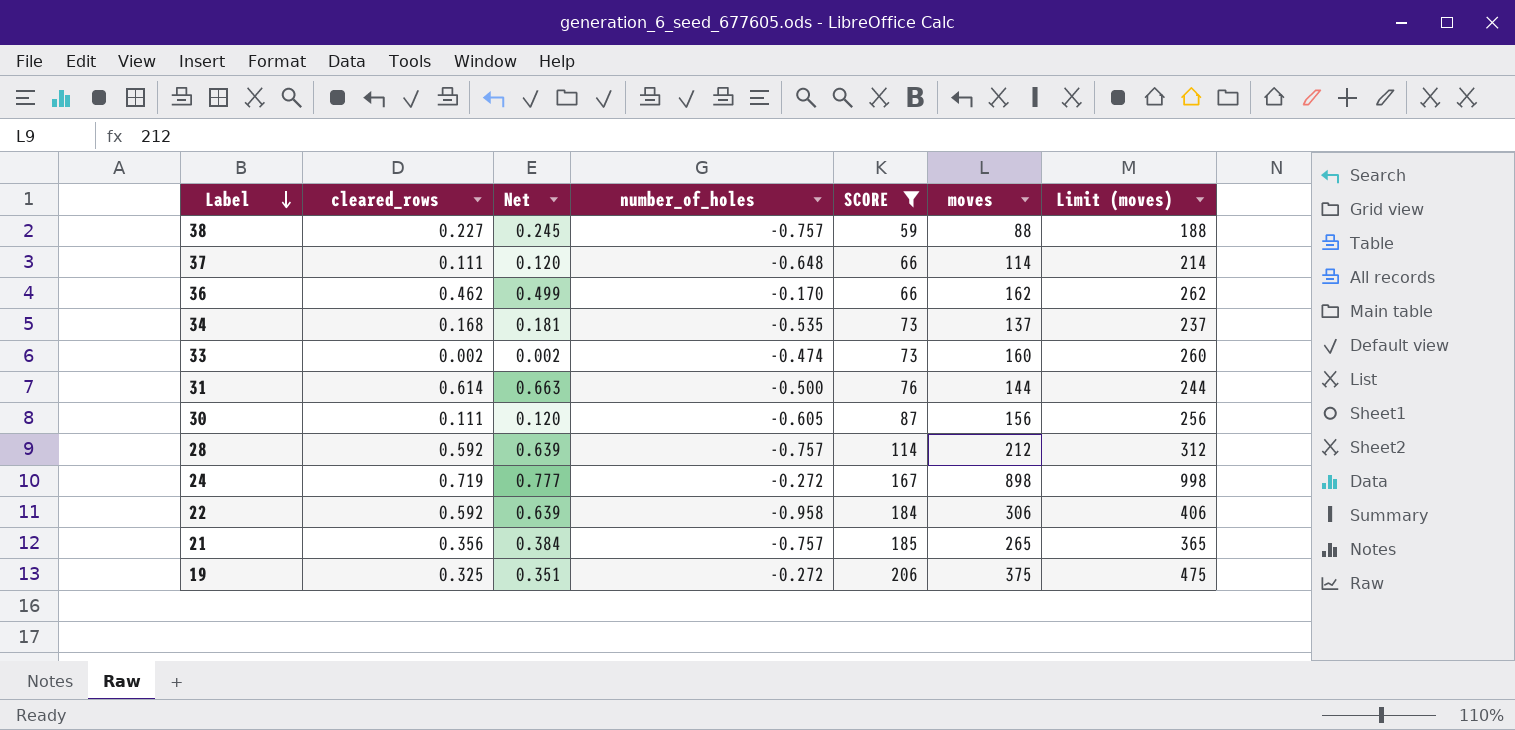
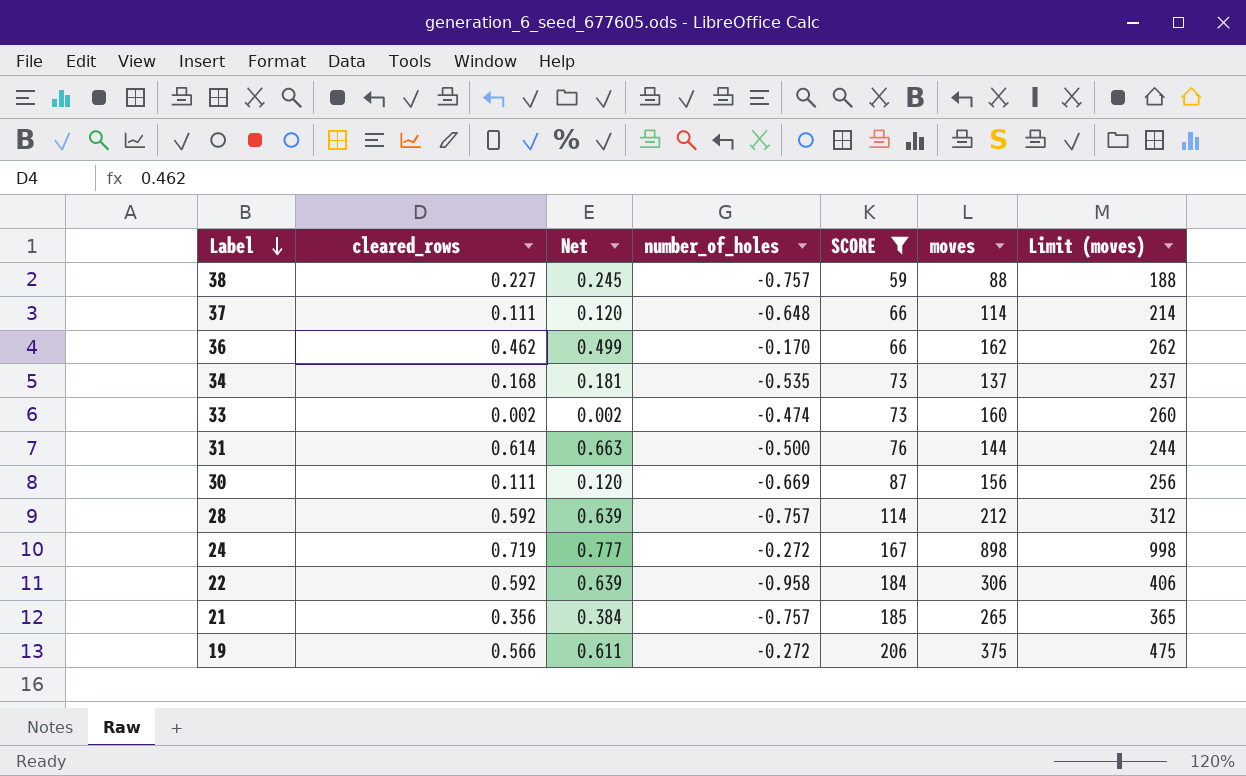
30 | number_of_holes: -0.605 -> -0.669
19 | cleared_rows: 0.325 -> 0.566
19 | Net: 0.351 -> 0.611

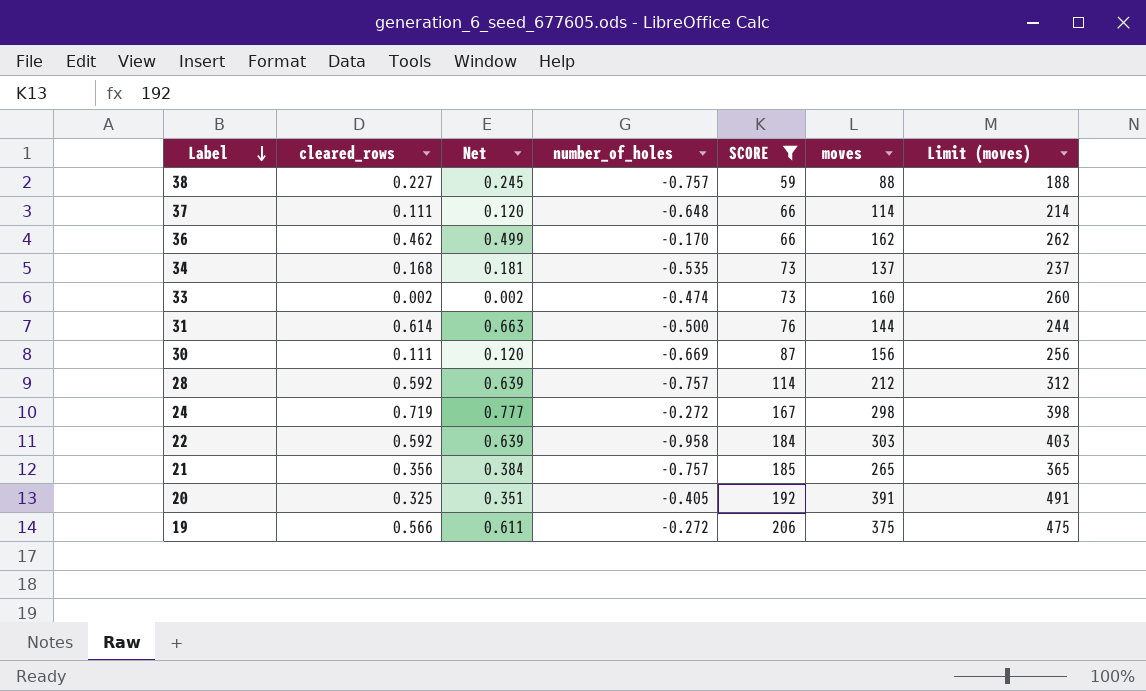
24 | moves: 898 -> 298
24 | Limit (moves): 998 -> 398
22 | moves: 306 -> 303
22 | Limit (moves): 406 -> 403
row 20: none -> 0.325 | 0.351 | -0.405 | 192 | 391 | 491

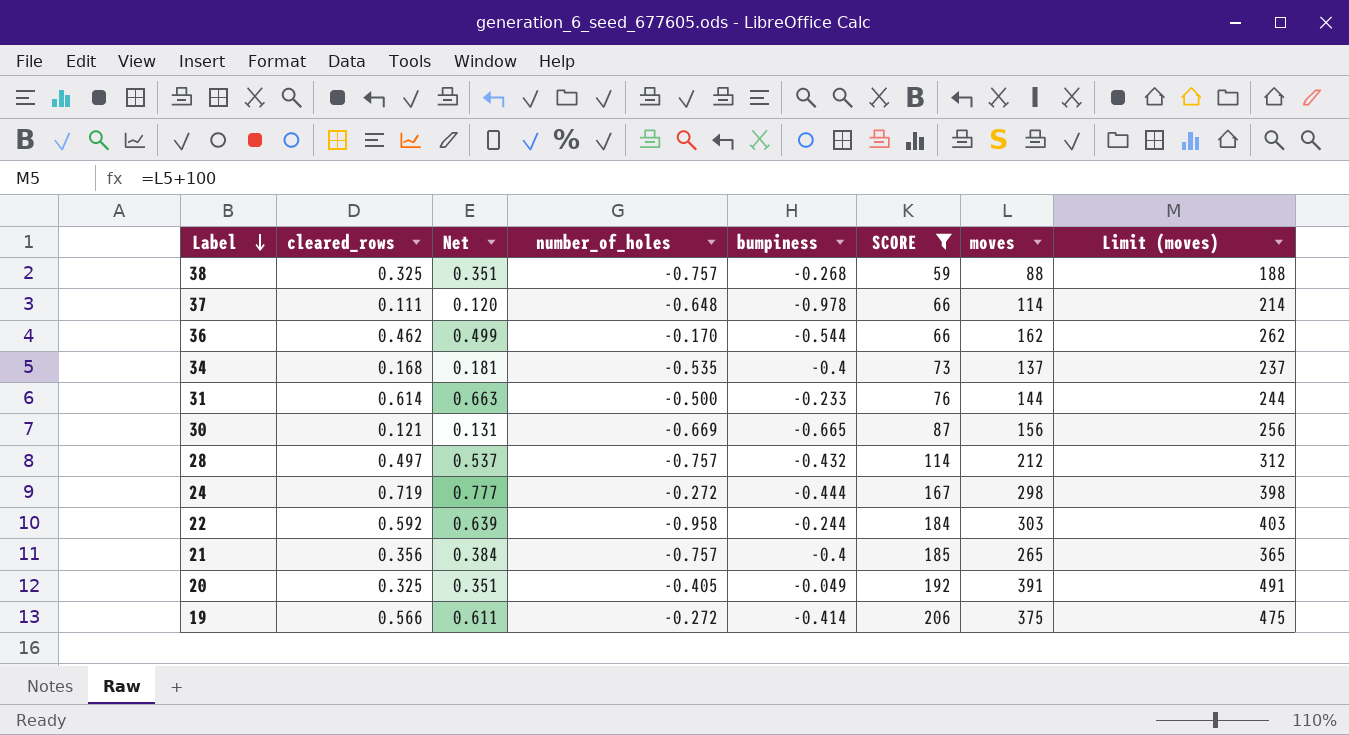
column bumpiness | position: none -> 5
row 33: 0.002 | 0.002 | -0.474 | 73 | 160 | 260 -> none
38 | cleared_rows: 0.227 -> 0.325
38 | Net: 0.245 -> 0.351
30 | cleared_rows: 0.111 -> 0.121
30 | Net: 0.120 -> 0.131
28 | cleared_rows: 0.592 -> 0.497
28 | Net: 0.639 -> 0.537

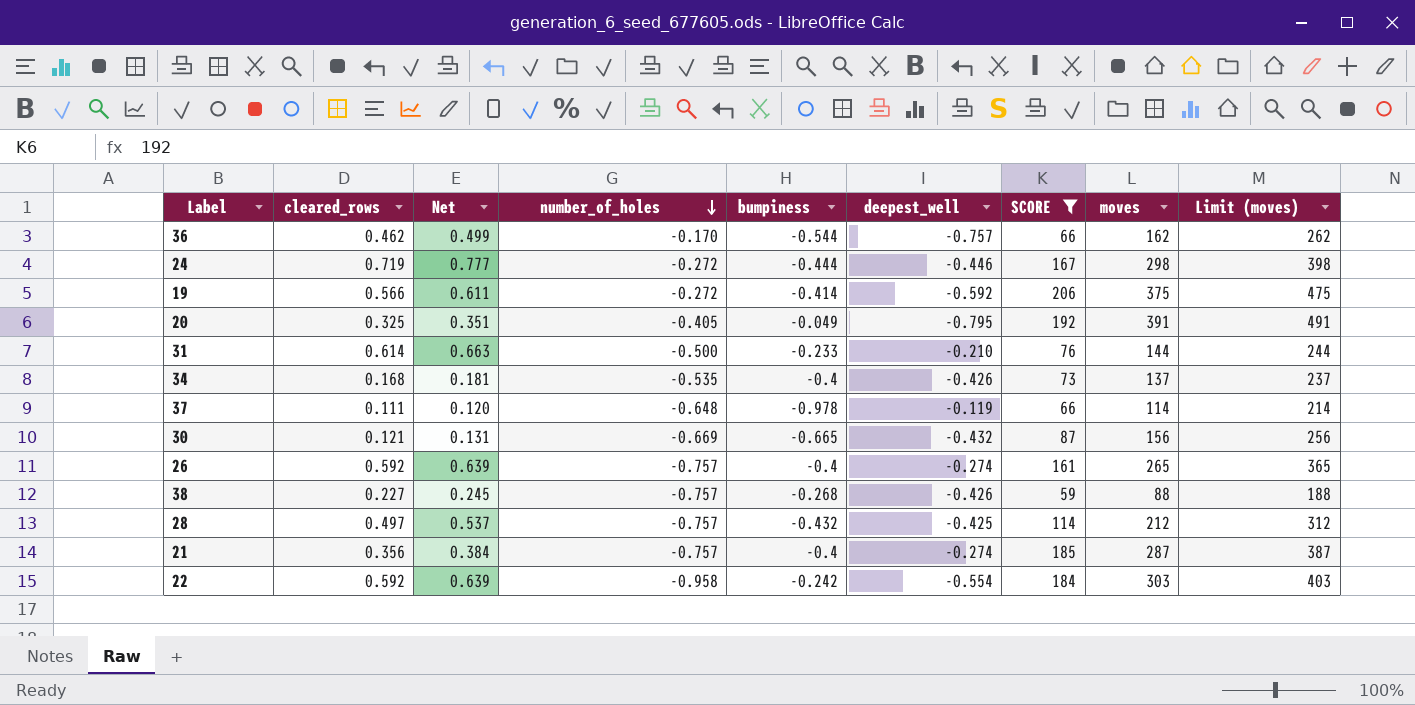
row order: Label descending -> number_of_holes descending
column deepest_well | position: none -> 6
row 26: none -> 0.592 | 0.639 | -0.757 | -0.4 | -0.274 | 161 | 265 | 365
38 | cleared_rows: 0.325 -> 0.227
38 | Net: 0.351 -> 0.245
21 | moves: 265 -> 287
21 | Limit (moves): 365 -> 387
22 | bumpiness: -0.244 -> -0.242

